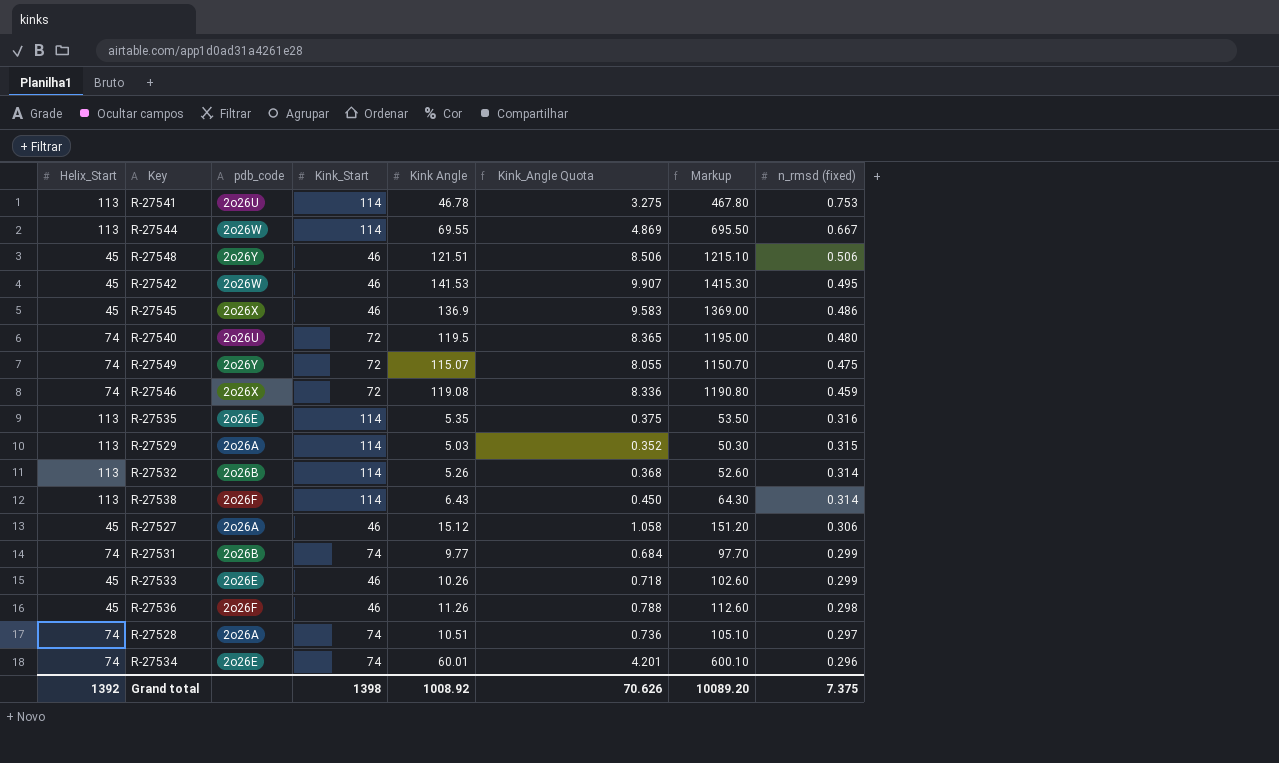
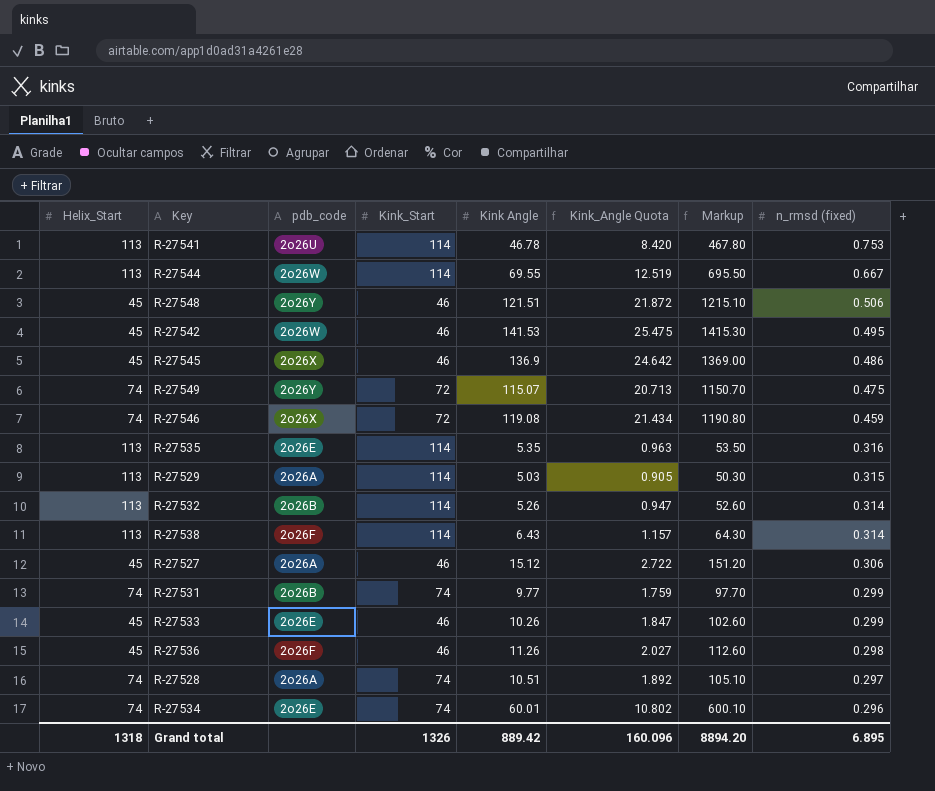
column Kink_Angle Quota | formula: [Kink Angle] * 0.07 -> [Kink Angle] * 0.18
row R-27540: 74 | 2o26U | 72 | 119.5 | 8.365 | 1195.00 | 0.480 -> none
Grand total | Helix_Start: 1392 -> 1318
Grand total | Kink_Start: 1398 -> 1326
Grand total | Kink Angle: 1008.92 -> 889.42
Grand total | Kink_Angle Quota: 70.626 -> 160.096
Grand total | Markup: 10089.20 -> 8894.20
Grand total | n_rmsd (fixed): 7.375 -> 6.895

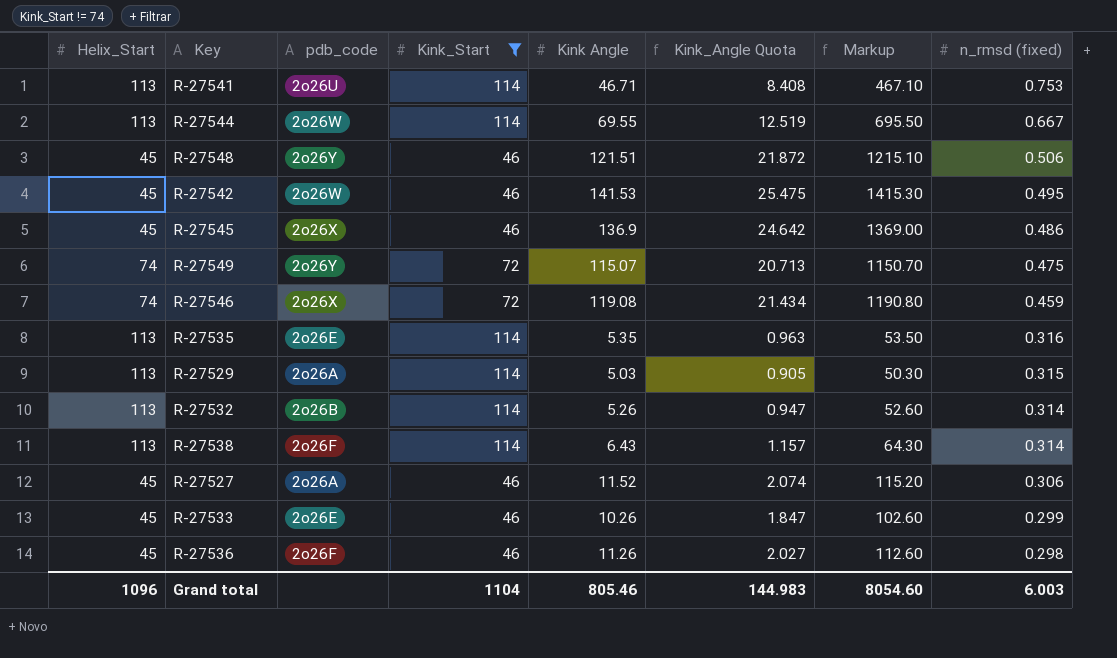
filter: none -> Kink_Start != 74
R-27541 | Kink Angle: 46.78 -> 46.71
R-27541 | Kink_Angle Quota: 8.420 -> 8.408
R-27541 | Markup: 467.80 -> 467.10
R-27527 | Kink Angle: 15.12 -> 11.52
R-27527 | Kink_Angle Quota: 2.722 -> 2.074
R-27527 | Markup: 151.20 -> 115.20
Grand total | Helix_Start: 1318 -> 1096
Grand total | Kink_Start: 1326 -> 1104
Grand total | Kink Angle: 889.42 -> 805.46
Grand total | Kink_Angle Quota: 160.096 -> 144.983
Grand total | Markup: 8894.20 -> 8054.60
Grand total | n_rmsd (fixed): 6.895 -> 6.003

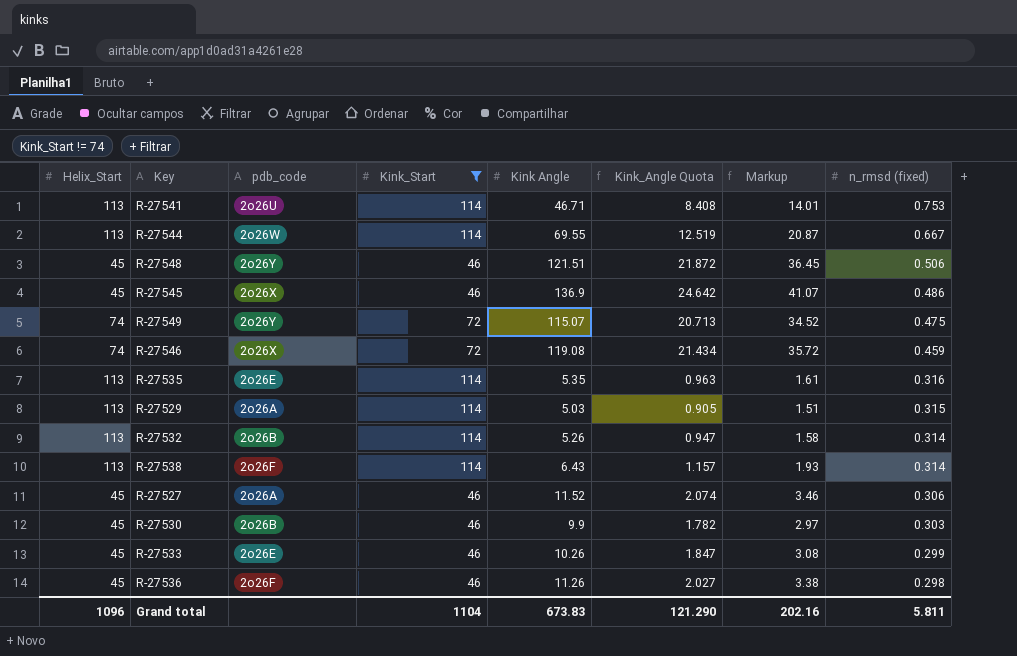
column Markup | formula: [Kink Angle] * 10 -> [Kink Angle] * 0.3
row R-27542: 45 | 2o26W | 46 | 141.53 | 25.475 | 1415.30 | 0.495 -> none
row R-27530: none -> 45 | 2o26B | 46 | 9.9 | 1.782 | 2.97 | 0.303
Grand total | Kink Angle: 805.46 -> 673.83
Grand total | Kink_Angle Quota: 144.983 -> 121.290
Grand total | Markup: 8054.60 -> 202.16
Grand total | n_rmsd (fixed): 6.003 -> 5.811

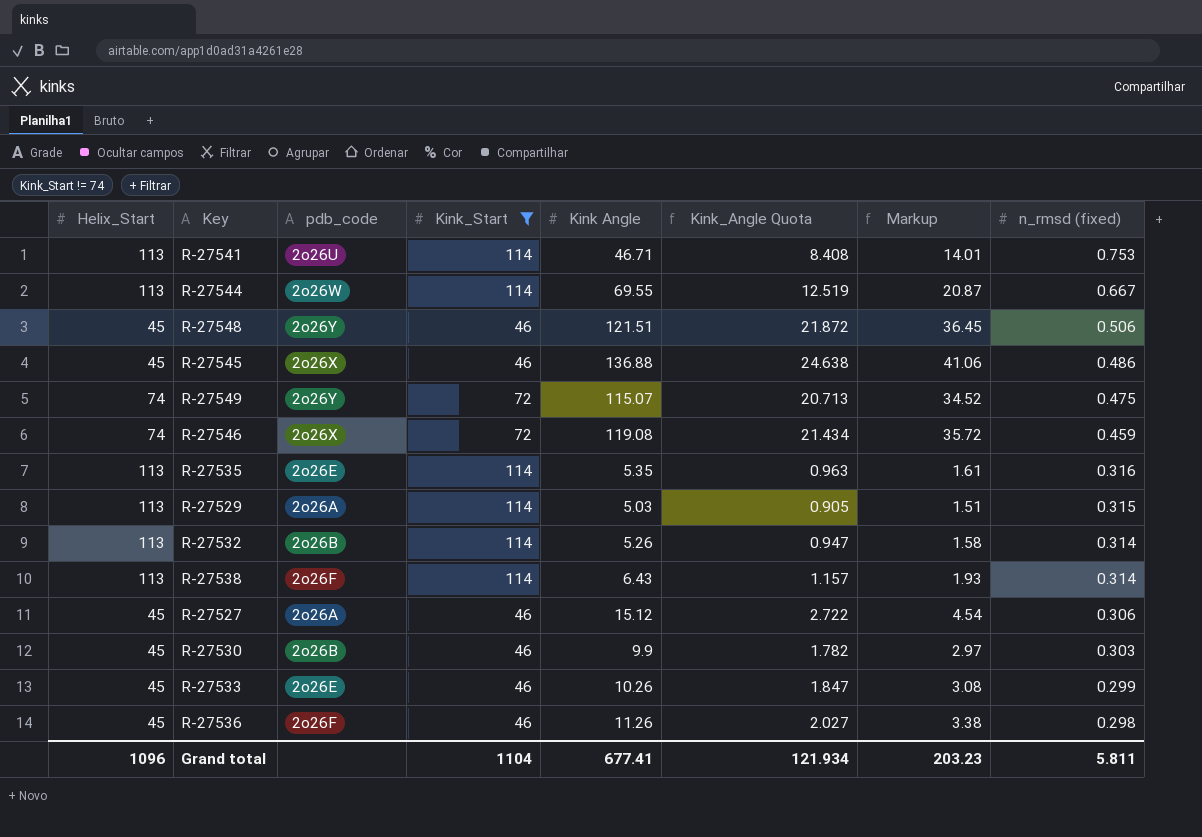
R-27545 | Kink Angle: 136.9 -> 136.88
R-27545 | Kink_Angle Quota: 24.642 -> 24.638
R-27545 | Markup: 41.07 -> 41.06
R-27527 | Kink Angle: 11.52 -> 15.12
R-27527 | Kink_Angle Quota: 2.074 -> 2.722
R-27527 | Markup: 3.46 -> 4.54
Grand total | Kink Angle: 673.83 -> 677.41
Grand total | Kink_Angle Quota: 121.290 -> 121.934
Grand total | Markup: 202.16 -> 203.23

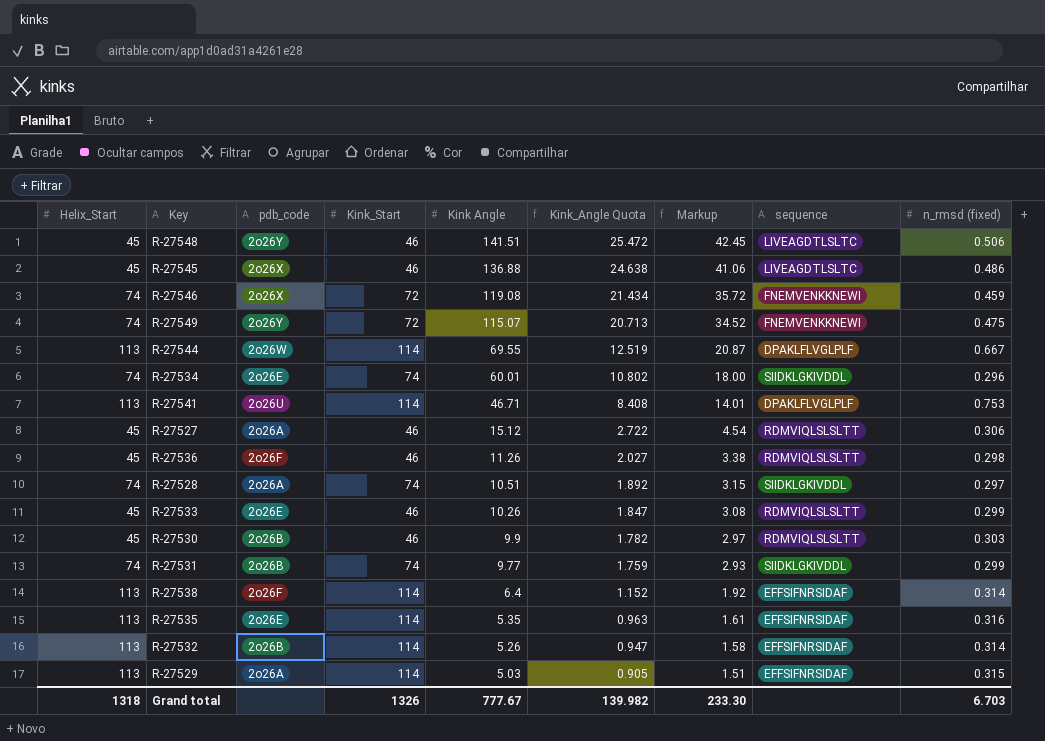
filter: Kink_Start != 74 -> none
row order: n_rmsd (fixed) descending -> Kink Angle descending
column sequence | position: none -> 8
R-27548 | Kink Angle: 121.51 -> 141.51
R-27548 | Kink_Angle Quota: 21.872 -> 25.472
R-27548 | Markup: 36.45 -> 42.45
R-27538 | Kink Angle: 6.43 -> 6.4
R-27538 | Kink_Angle Quota: 1.157 -> 1.152
R-27538 | Markup: 1.93 -> 1.92
Grand total | Helix_Start: 1096 -> 1318
Grand total | Kink_Start: 1104 -> 1326
Grand total | Kink Angle: 677.41 -> 777.67
Grand total | Kink_Angle Quota: 121.934 -> 139.982
Grand total | Markup: 203.23 -> 233.30
Grand total | n_rmsd (fixed): 5.811 -> 6.703

